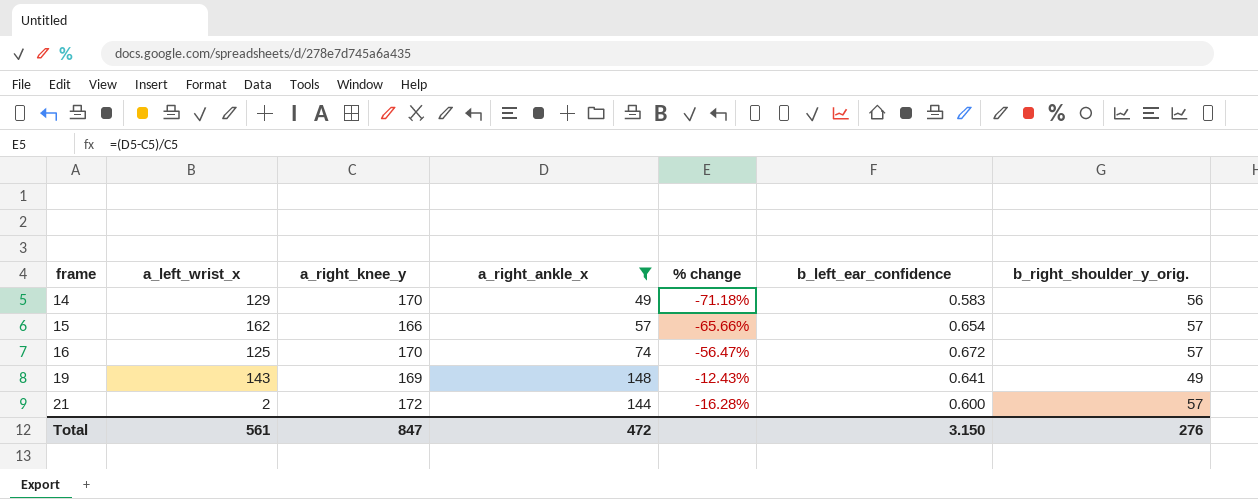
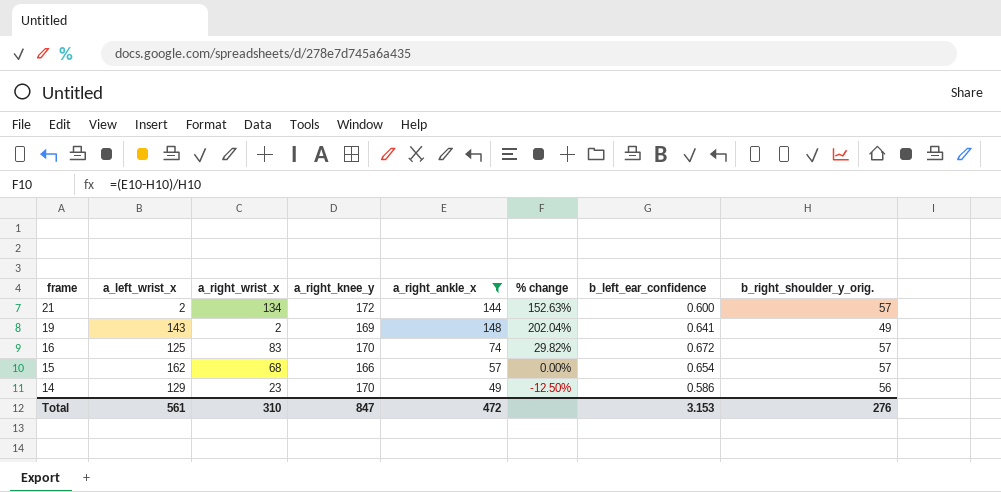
row order: frame ascending -> frame descending
column a_right_wrist_x | position: none -> 3
column % change | formula: ([a_right_ankle_x] - [a_right_knee_y]) / [a_right_knee_y] -> ([a_right_ankle_x] - [b_right_shoulder_y_orig.]) / [b_right_shoulder_y_orig.]
14 | b_left_ear_confidence: 0.583 -> 0.586
Total | b_left_ear_confidence: 3.150 -> 3.153

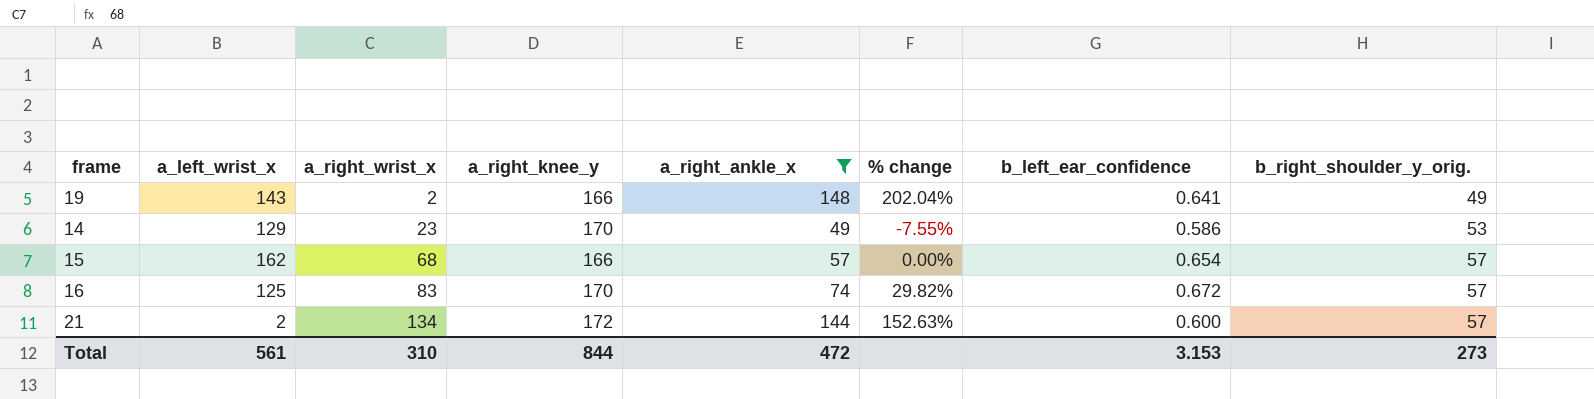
row order: frame descending -> a_right_wrist_x ascending
19 | a_right_knee_y: 169 -> 166
14 | % change: -12.50% -> -7.55%
14 | b_right_shoulder_y_orig.: 56 -> 53
Total | a_right_knee_y: 847 -> 844
Total | b_right_shoulder_y_orig.: 276 -> 273

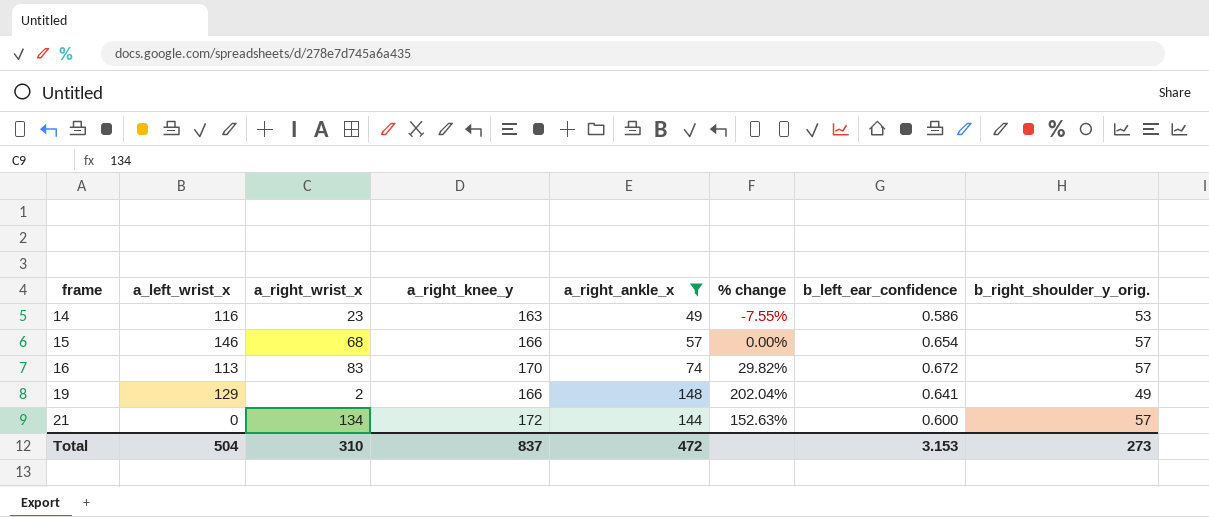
row order: a_right_wrist_x ascending -> frame ascending
14 | a_left_wrist_x: 129 -> 116
14 | a_right_knee_y: 170 -> 163
15 | a_left_wrist_x: 162 -> 146
16 | a_left_wrist_x: 125 -> 113
19 | a_left_wrist_x: 143 -> 129
21 | a_left_wrist_x: 2 -> 0
Total | a_left_wrist_x: 561 -> 504
Total | a_right_knee_y: 844 -> 837

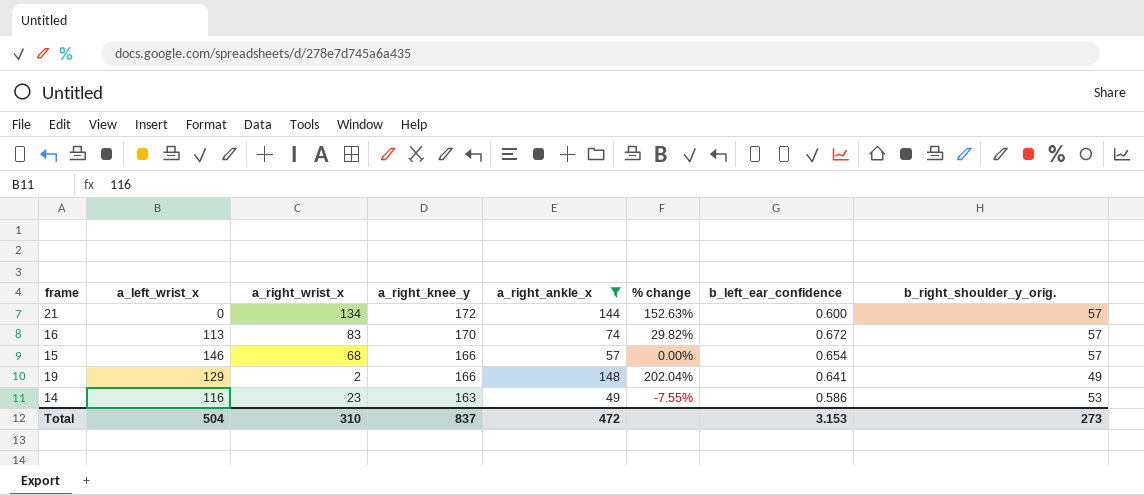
row order: frame ascending -> a_right_knee_y descending

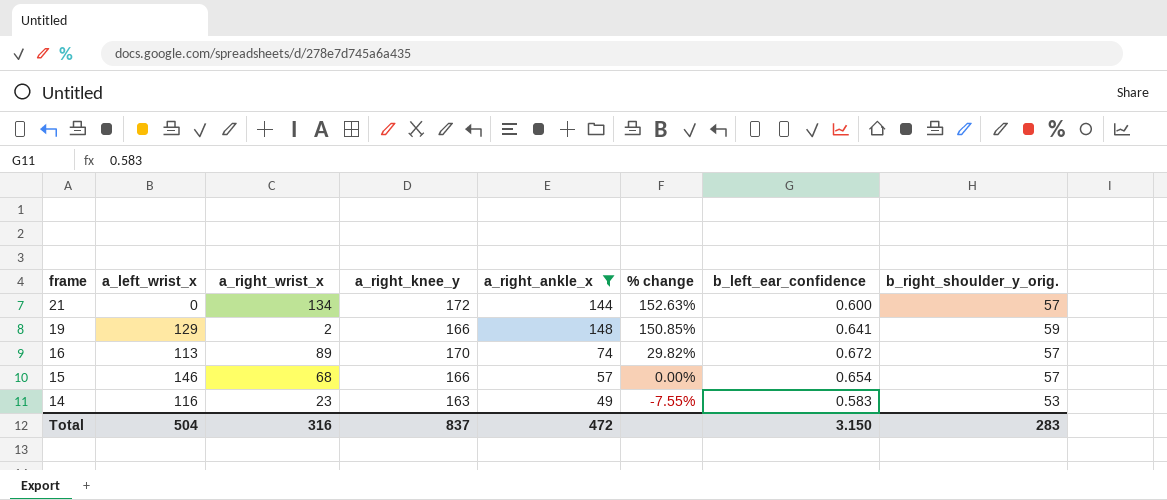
row order: a_right_knee_y descending -> frame descending
19 | % change: 202.04% -> 150.85%
19 | b_right_shoulder_y_orig.: 49 -> 59
16 | a_right_wrist_x: 83 -> 89
14 | b_left_ear_confidence: 0.586 -> 0.583
Total | a_right_wrist_x: 310 -> 316
Total | b_left_ear_confidence: 3.153 -> 3.150
Total | b_right_shoulder_y_orig.: 273 -> 283

